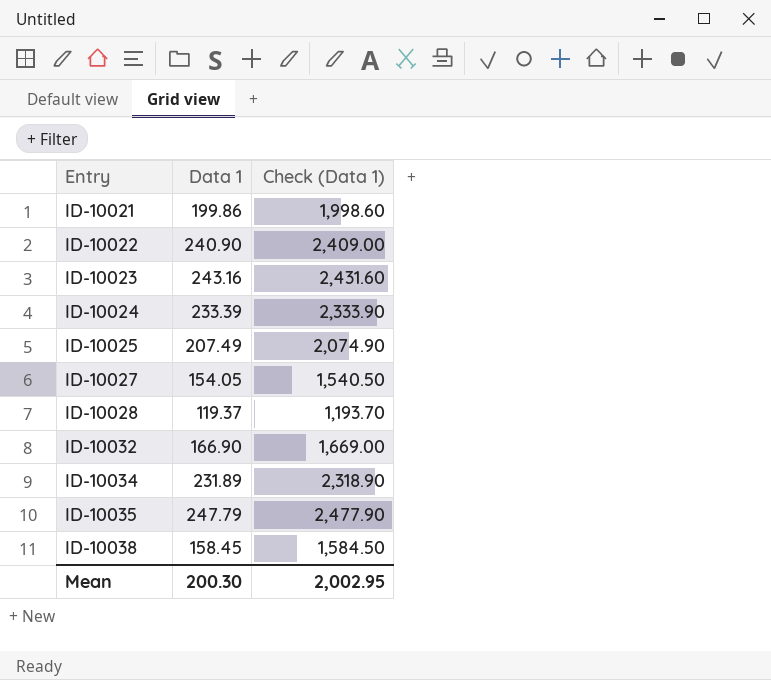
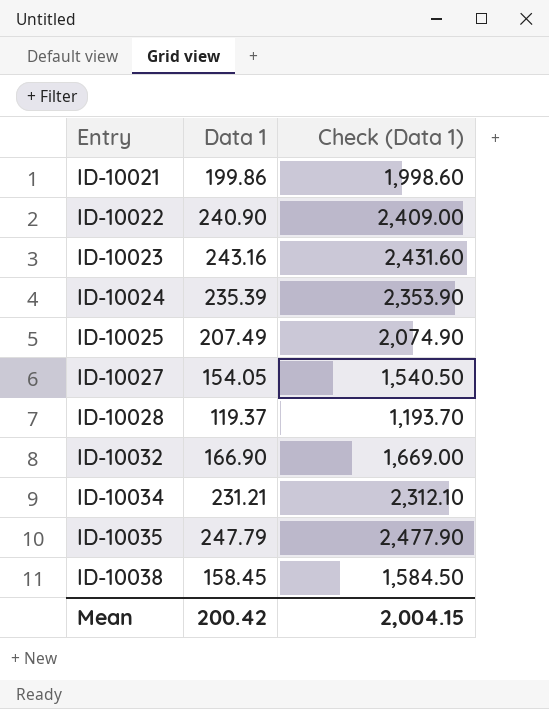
ID-10024 | Data 1: 233.39 -> 235.39
ID-10024 | Check (Data 1): 2,333.90 -> 2,353.90
ID-10034 | Data 1: 231.89 -> 231.21
ID-10034 | Check (Data 1): 2,318.90 -> 2,312.10
Mean | Data 1: 200.30 -> 200.42
Mean | Check (Data 1): 2,002.95 -> 2,004.15

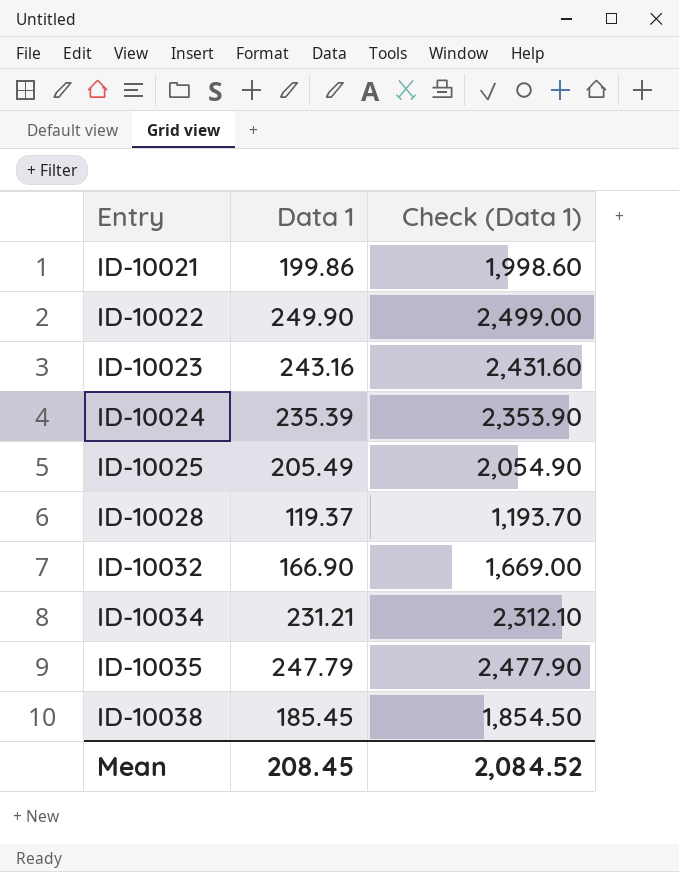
row ID-10027: 154.05 | 1,540.50 -> none
ID-10022 | Data 1: 240.90 -> 249.90
ID-10022 | Check (Data 1): 2,409.00 -> 2,499.00
ID-10025 | Data 1: 207.49 -> 205.49
ID-10025 | Check (Data 1): 2,074.90 -> 2,054.90
ID-10038 | Data 1: 158.45 -> 185.45
ID-10038 | Check (Data 1): 1,584.50 -> 1,854.50
Mean | Data 1: 200.42 -> 208.45
Mean | Check (Data 1): 2,004.15 -> 2,084.52

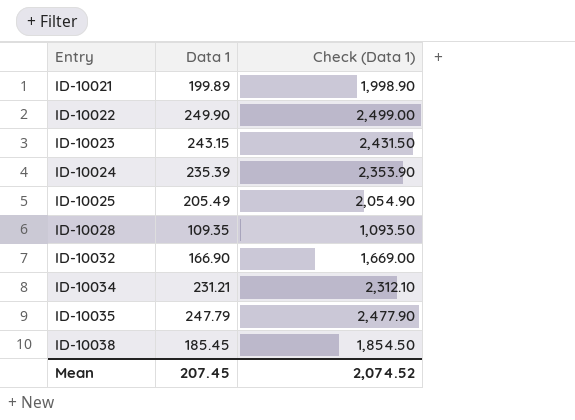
ID-10021 | Data 1: 199.86 -> 199.89
ID-10021 | Check (Data 1): 1,998.60 -> 1,998.90
ID-10023 | Data 1: 243.16 -> 243.15
ID-10023 | Check (Data 1): 2,431.60 -> 2,431.50
ID-10028 | Data 1: 119.37 -> 109.35
ID-10028 | Check (Data 1): 1,193.70 -> 1,093.50
Mean | Data 1: 208.45 -> 207.45
Mean | Check (Data 1): 2,084.52 -> 2,074.52

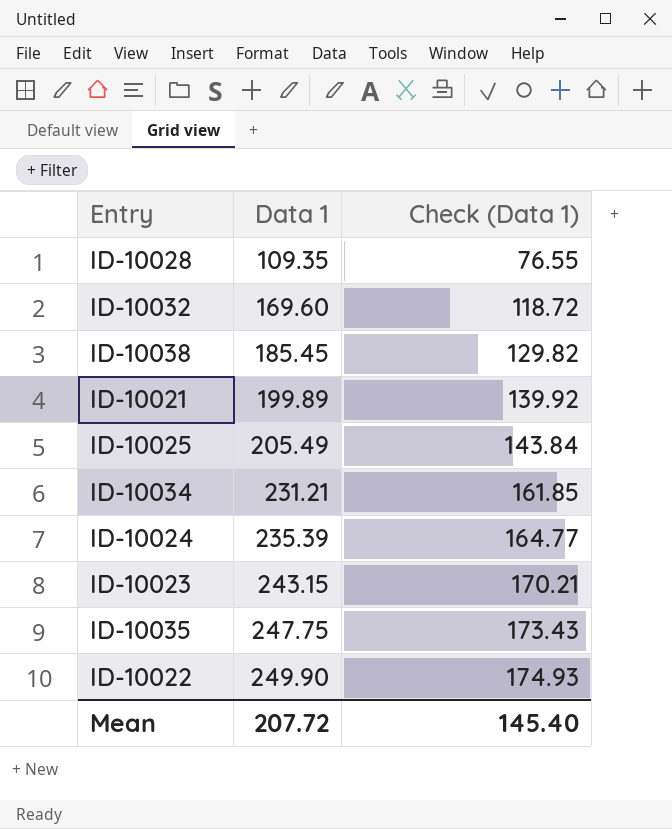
row order: Entry ascending -> Data 1 ascending
column Check (Data 1) | formula: [Data 1] * 10 -> [Data 1] * 0.7
ID-10032 | Data 1: 166.90 -> 169.60
ID-10035 | Data 1: 247.79 -> 247.75
Mean | Data 1: 207.45 -> 207.72
Mean | Check (Data 1): 2,074.52 -> 145.40

